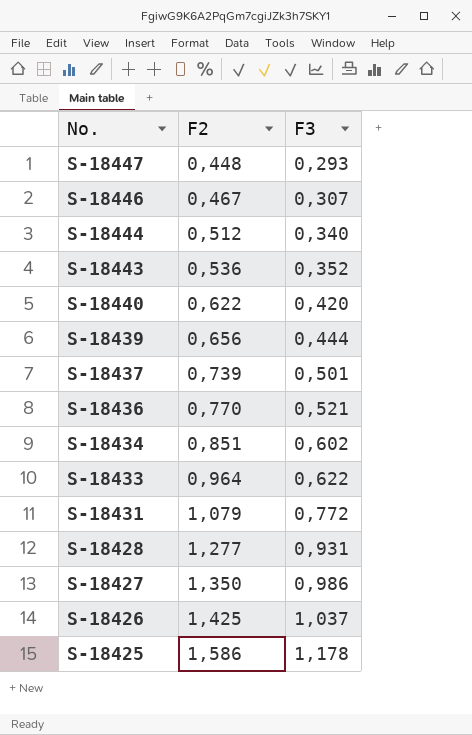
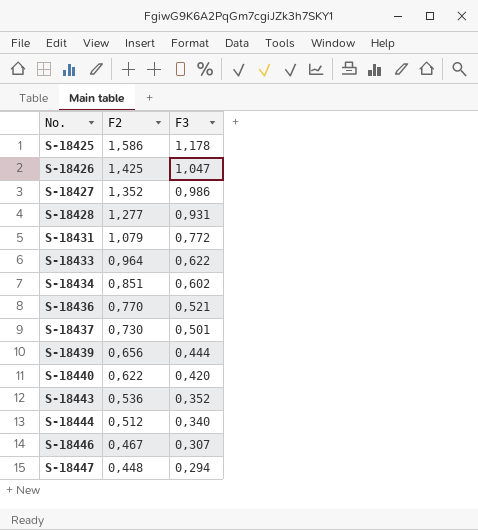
row order: No. descending -> No. ascending
S-18426 | F3: 1,037 -> 1,047
S-18427 | F2: 1,350 -> 1,352
S-18437 | F2: 0,739 -> 0,730
S-18447 | F3: 0,293 -> 0,294

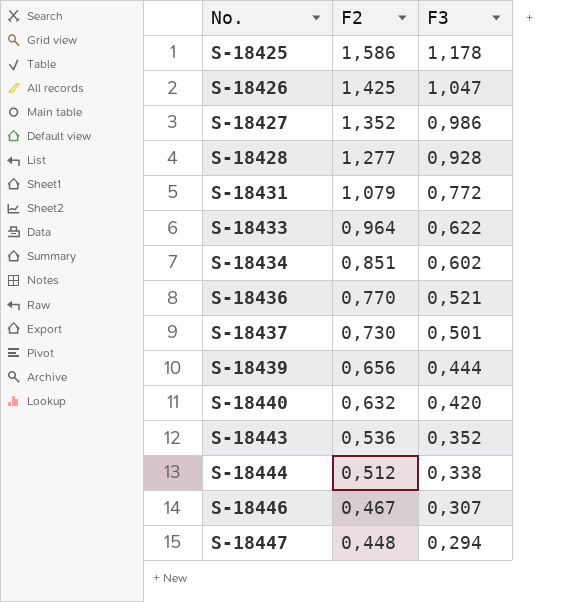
S-18428 | F3: 0,931 -> 0,928
S-18440 | F2: 0,622 -> 0,632
S-18444 | F3: 0,340 -> 0,338

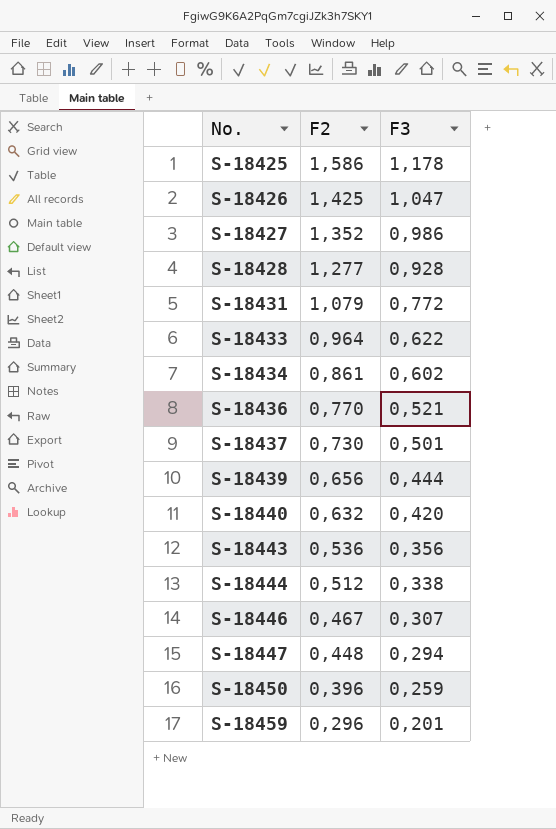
S-18434 | F2: 0,851 -> 0,861
S-18443 | F3: 0,352 -> 0,356
row S-18450: none -> 0,396 | 0,259
row S-18459: none -> 0,296 | 0,201

